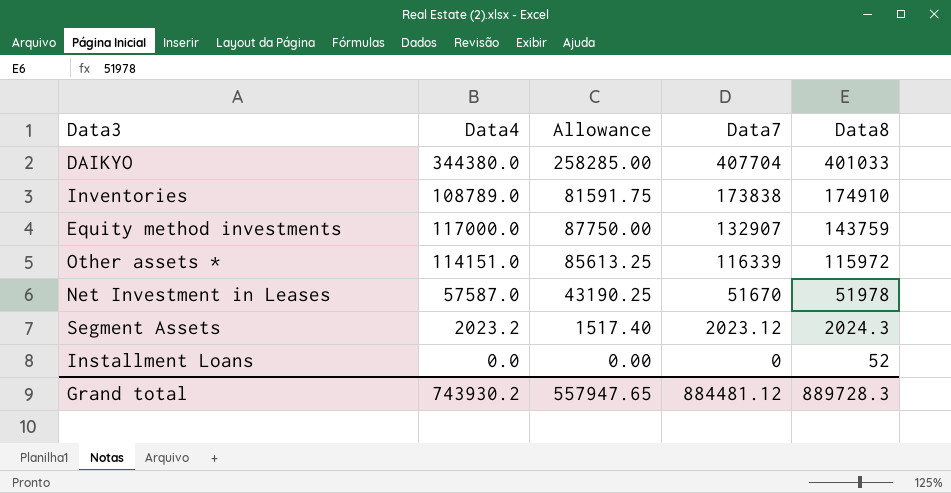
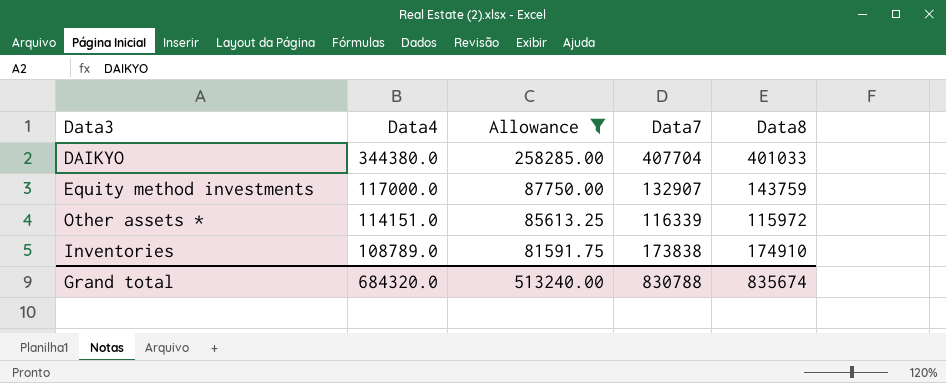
filter: none -> Allowance >= 81591.75
row order: Data7 descending -> Data4 descending
Grand total | Data4: 743930.2 -> 684320.0
Grand total | Allowance: 557947.65 -> 513240.00
Grand total | Data7: 884481.12 -> 830788
Grand total | Data8: 889728.3 -> 835674

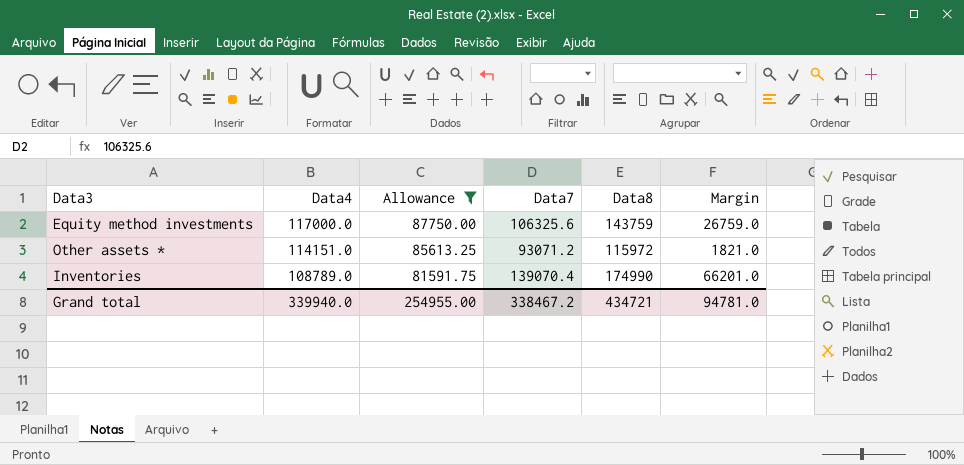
column Margin | formula: none -> [Data8] - [Data4]
row DAIKYO: 344380.0 | 258285.00 | 407704 | 401033 -> none
Equity method investments | Data7: 132907 -> 106325.6
Other assets * | Data7: 116339 -> 93071.2
Inventories | Data7: 173838 -> 139070.4
Inventories | Data8: 174910 -> 174990
Grand total | Data4: 684320.0 -> 339940.0
Grand total | Allowance: 513240.00 -> 254955.00
Grand total | Data7: 830788 -> 338467.2
Grand total | Data8: 835674 -> 434721

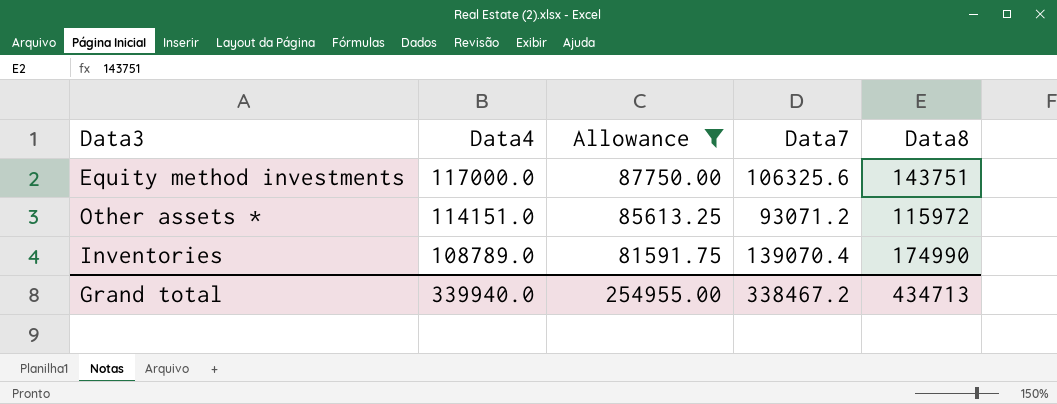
column Margin | formula: [Data8] - [Data4] -> none
Equity method investments | Data8: 143759 -> 143751
Grand total | Data8: 434721 -> 434713

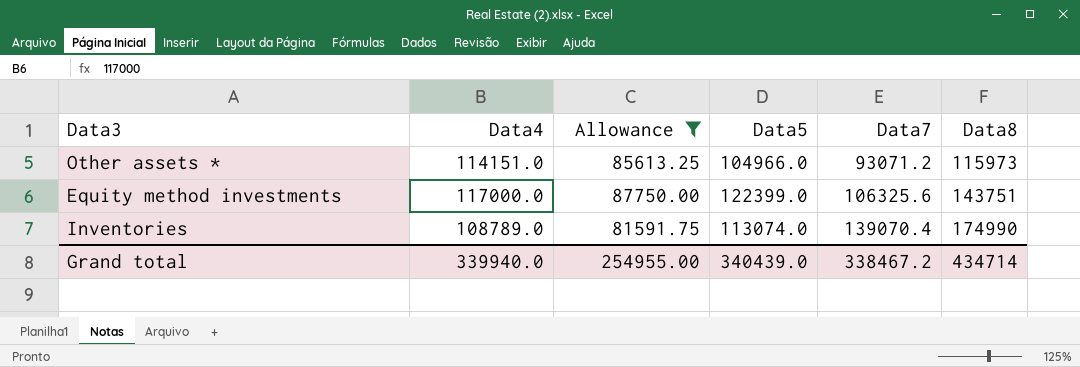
row order: Data4 descending -> Data7 ascending
column Data5 | position: none -> 4
Other assets * | Data8: 115972 -> 115973
Grand total | Data8: 434713 -> 434714

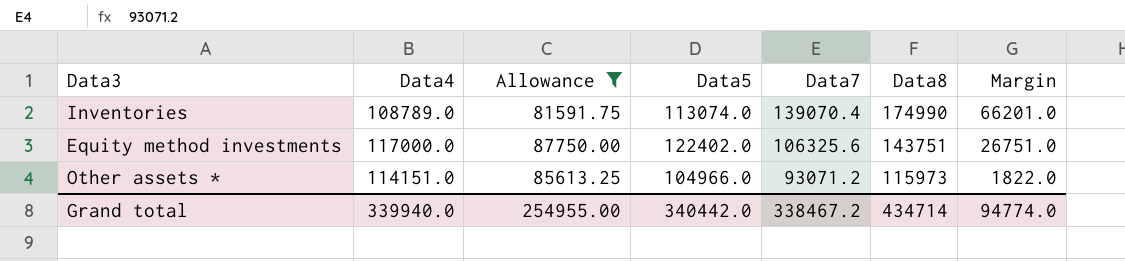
row order: Data7 ascending -> Data7 descending
column Margin | formula: none -> [Data8] - [Data4]
Equity method investments | Data5: 122399.0 -> 122402.0
Grand total | Data5: 340439.0 -> 340442.0

